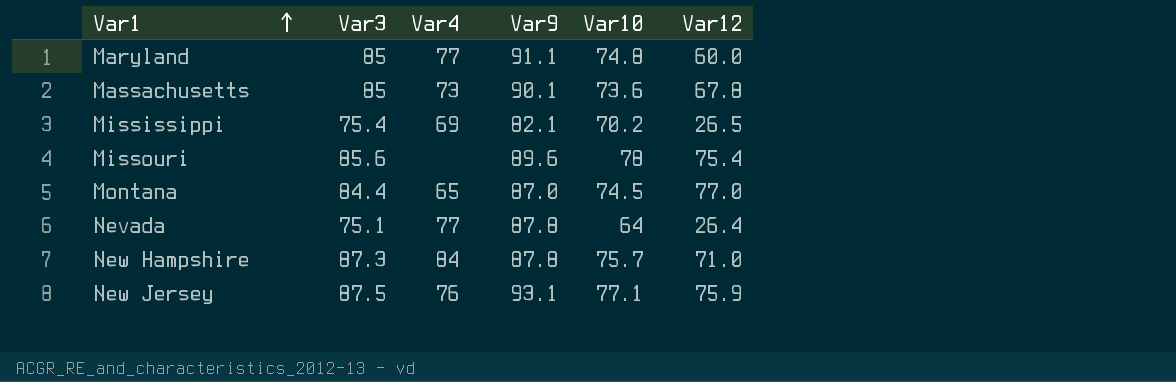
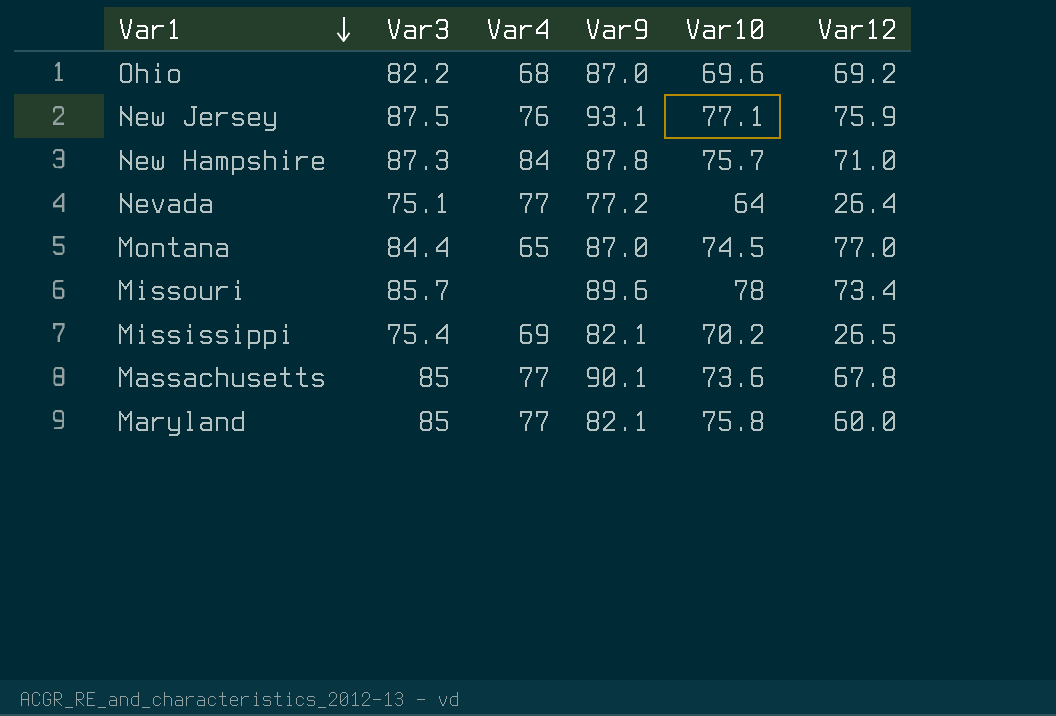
row order: Var1 ascending -> Var1 descending
row Ohio: none -> 82.2 | 68 | 87.0 | 69.6 | 69.2
Nevada | Var9: 87.8 -> 77.2
Missouri | Var3: 85.6 -> 85.7
Missouri | Var12: 75.4 -> 73.4
Massachusetts | Var4: 73 -> 77
Maryland | Var9: 91.1 -> 82.1
Maryland | Var10: 74.8 -> 75.8

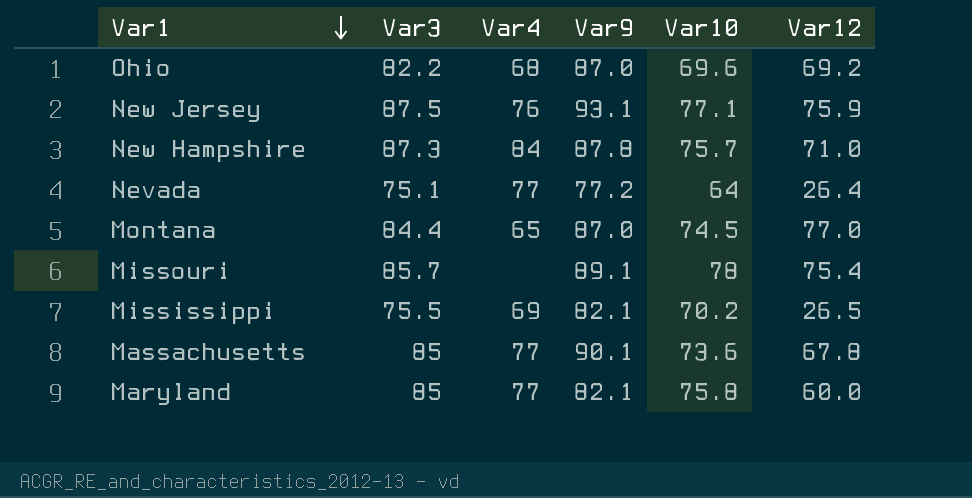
Missouri | Var9: 89.6 -> 89.1
Missouri | Var12: 73.4 -> 75.4
Mississippi | Var3: 75.4 -> 75.5

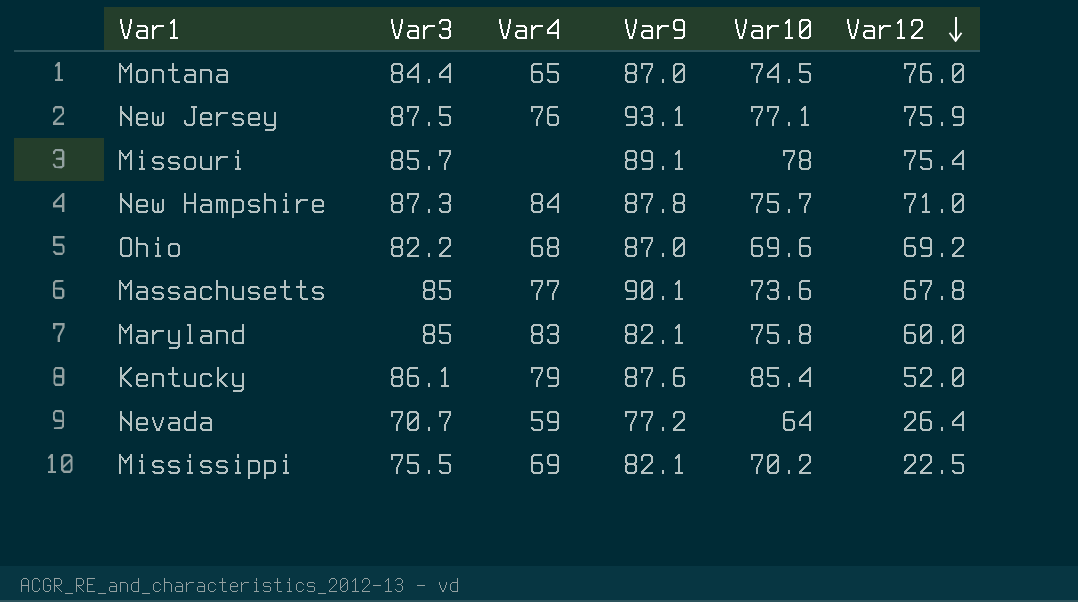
row order: Var1 descending -> Var12 descending
Montana | Var12: 77.0 -> 76.0
Maryland | Var4: 77 -> 83
row Kentucky: none -> 86.1 | 79 | 87.6 | 85.4 | 52.0
Nevada | Var3: 75.1 -> 70.7
Nevada | Var4: 77 -> 59
Mississippi | Var12: 26.5 -> 22.5

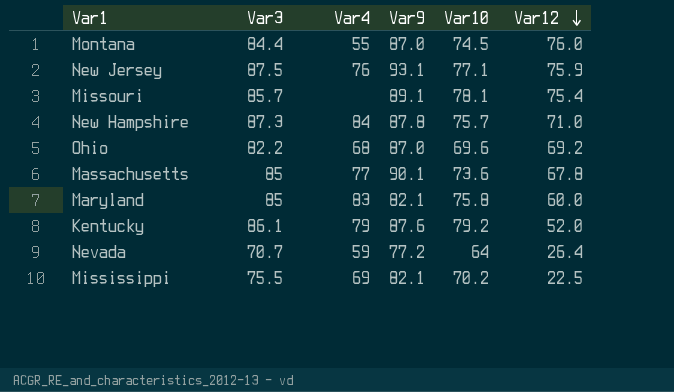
Montana | Var4: 65 -> 55
Missouri | Var10: 78 -> 78.1
Kentucky | Var10: 85.4 -> 79.2

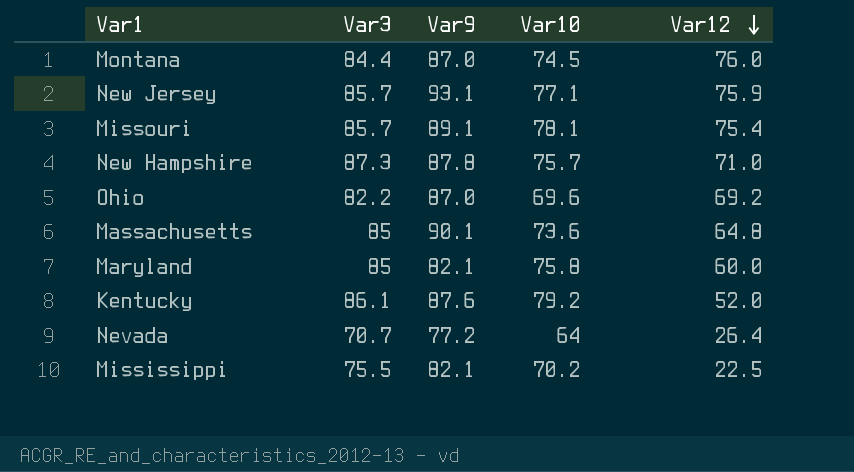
column Var4 | position: 3 -> none
New Jersey | Var3: 87.5 -> 85.7
Massachusetts | Var12: 67.8 -> 64.8

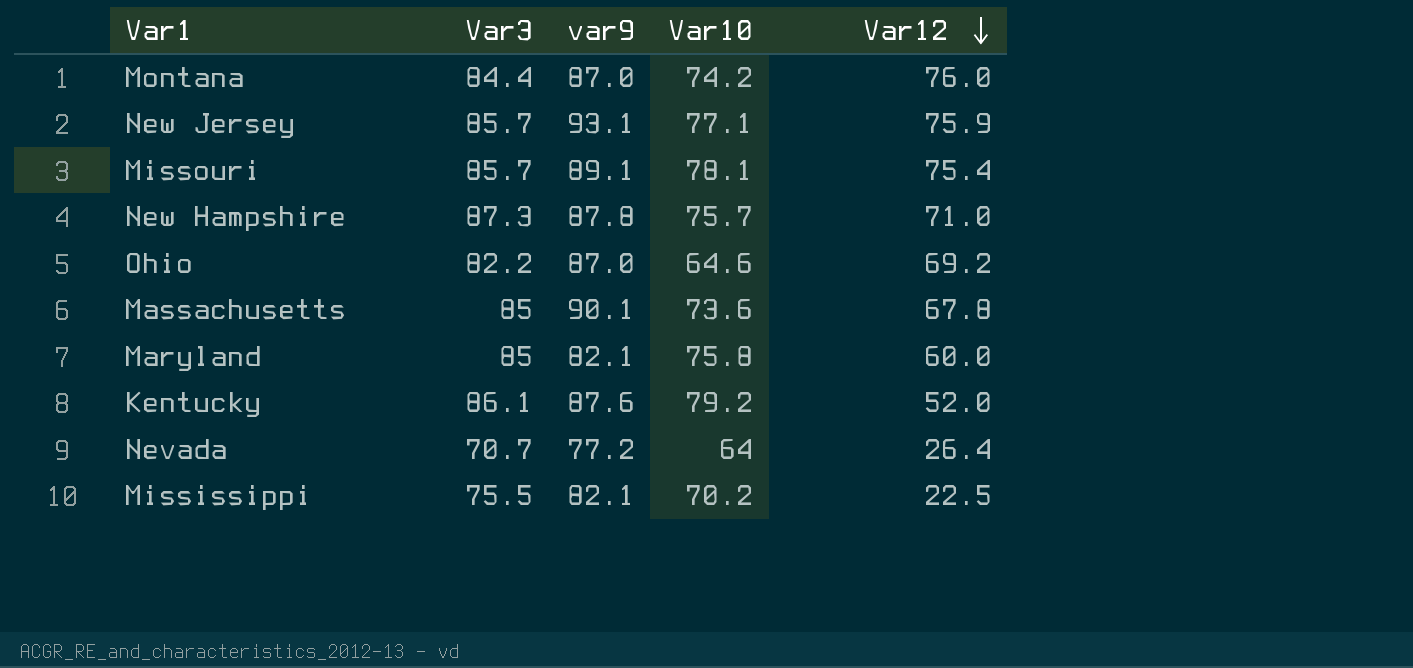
column name: Var9 -> var9
Montana | Var10: 74.5 -> 74.2
Ohio | Var10: 69.6 -> 64.6
Massachusetts | Var12: 64.8 -> 67.8

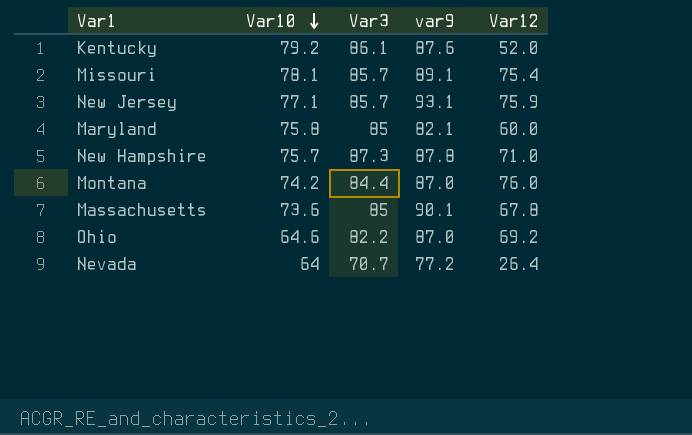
row order: Var12 descending -> Var10 descending
column Var10 | position: 4 -> 2
row Mississippi: 75.5 | 82.1 | 70.2 | 22.5 -> none

